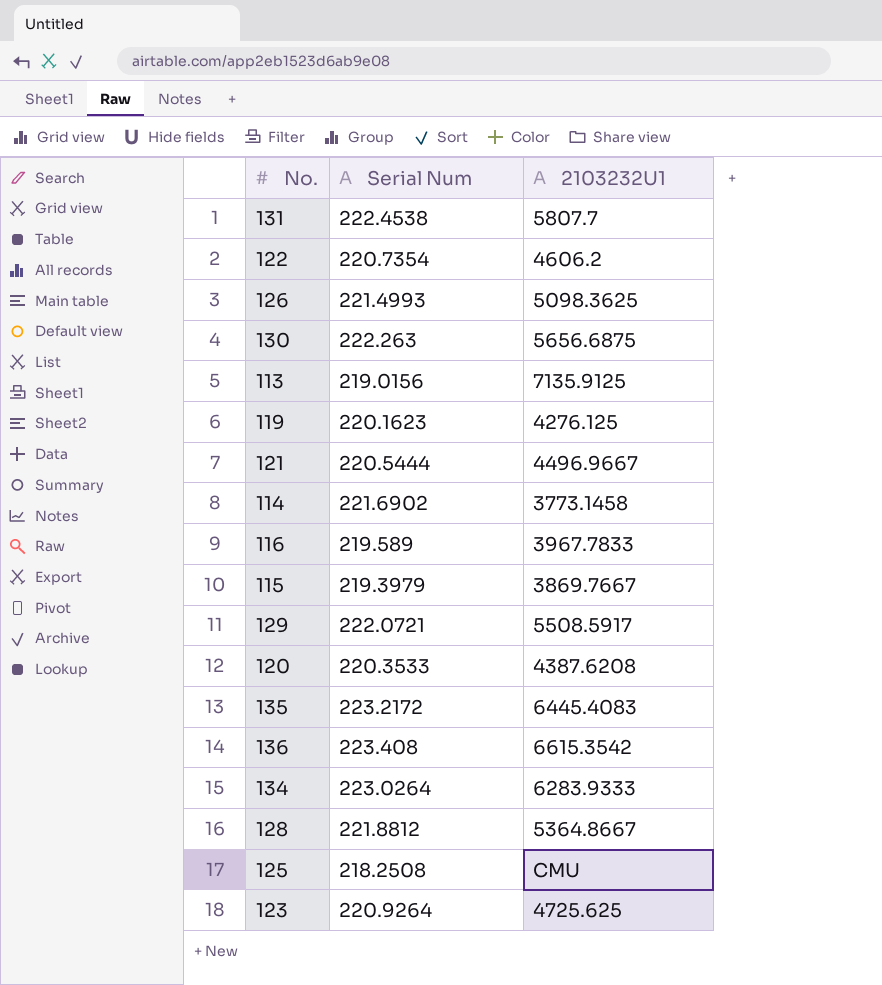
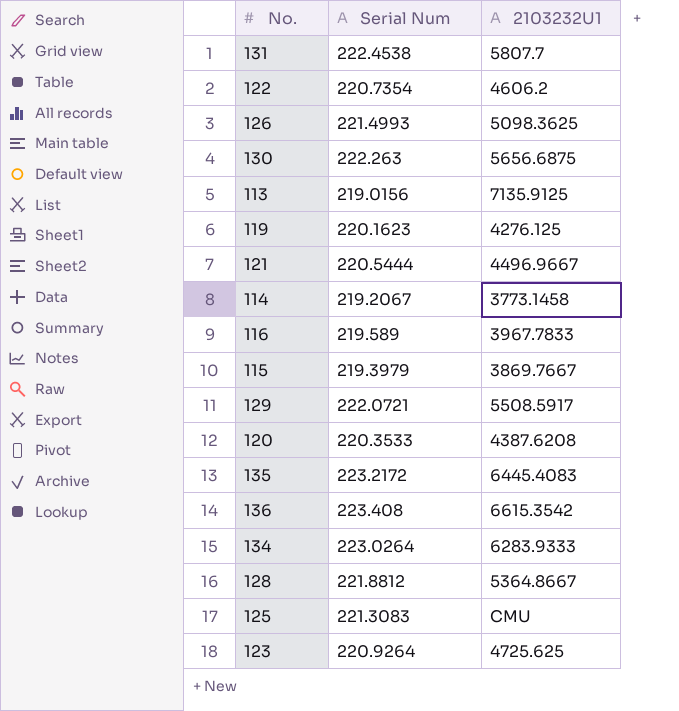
114 | Serial Num: 221.6902 -> 219.2067
125 | Serial Num: 218.2508 -> 221.3083

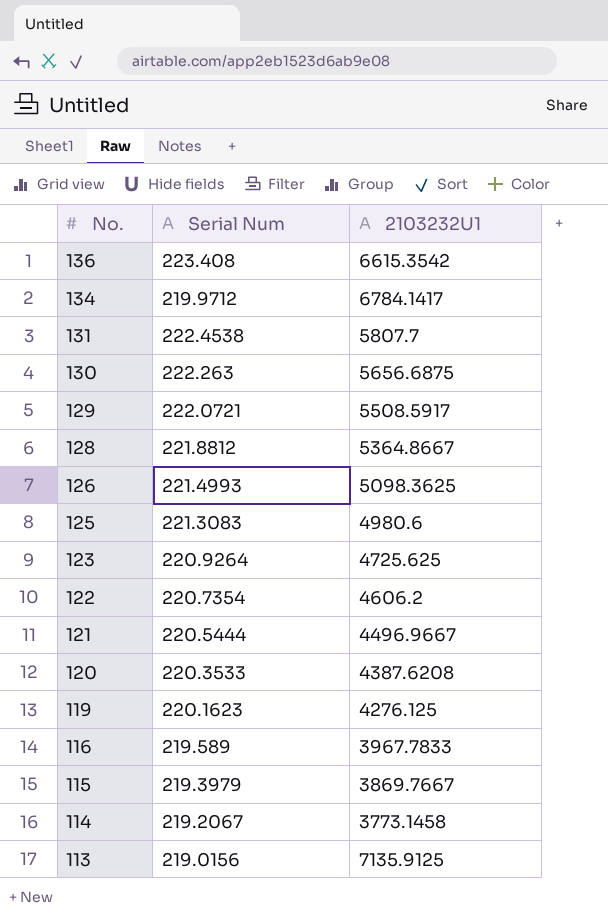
row order: none -> No. descending
row 135: 223.2172 | 6445.4083 -> none
134 | Serial Num: 223.0264 -> 219.9712
134 | 2103232U1: 6283.9333 -> 6784.1417
125 | 2103232U1: CMU -> 4980.6

